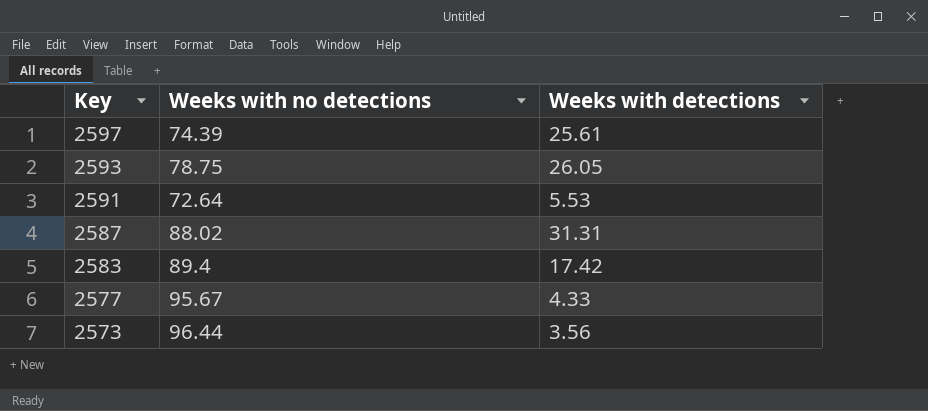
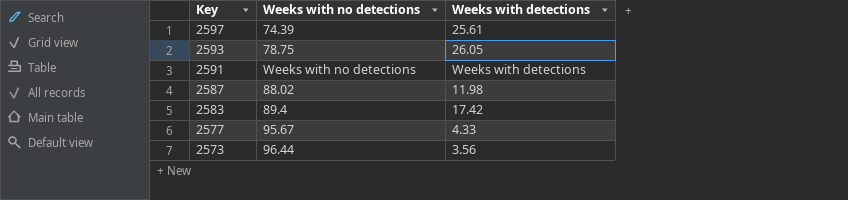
2591 | Weeks with no detections: 72.64 -> Weeks with no detections
2591 | Weeks with detections: 5.53 -> Weeks with detections
2587 | Weeks with detections: 31.31 -> 11.98

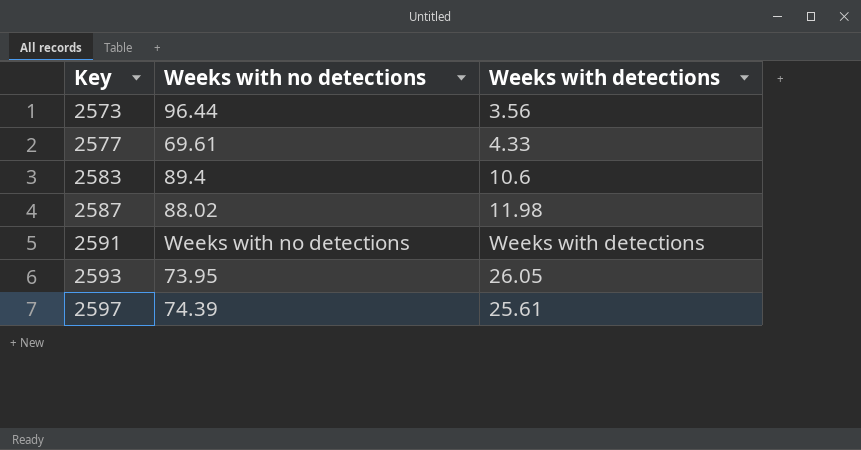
row order: Key descending -> Key ascending
2577 | Weeks with no detections: 95.67 -> 69.61
2583 | Weeks with detections: 17.42 -> 10.6
2593 | Weeks with no detections: 78.75 -> 73.95

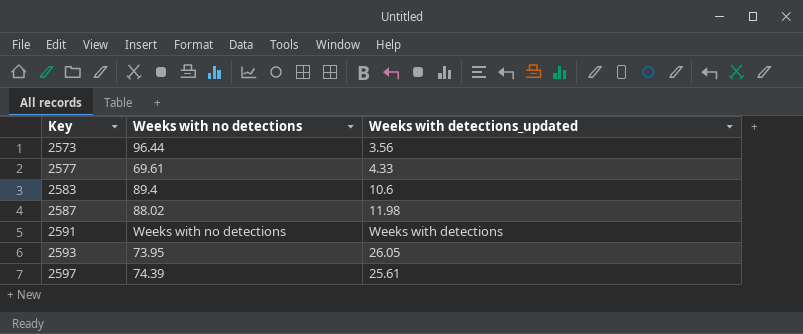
column name: Weeks with detections -> Weeks with detections_updated

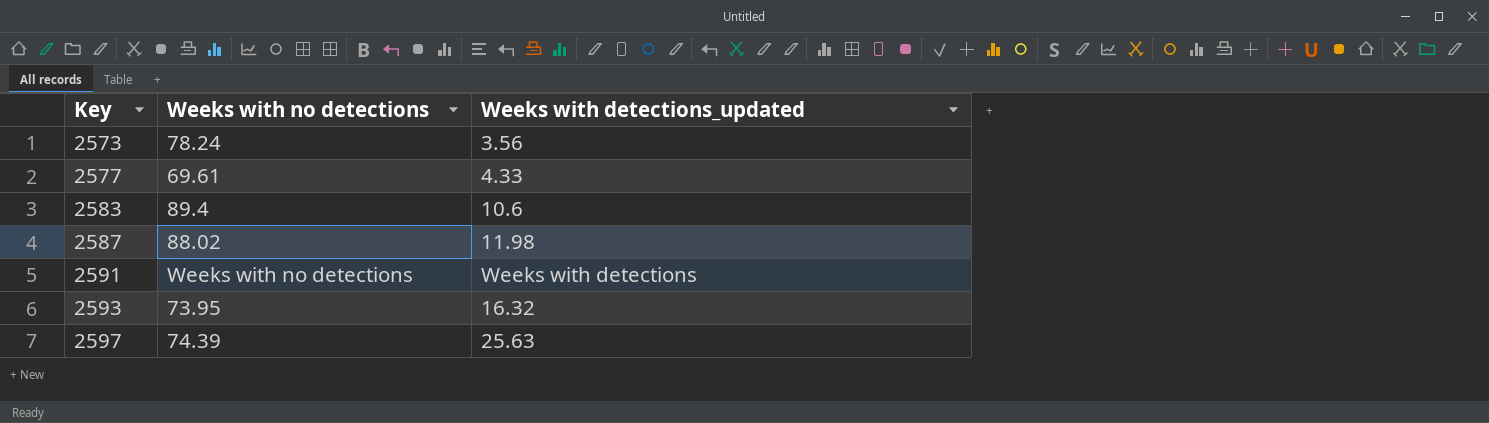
2573 | Weeks with no detections: 96.44 -> 78.24
2593 | Weeks with detections_updated: 26.05 -> 16.32
2597 | Weeks with detections_updated: 25.61 -> 25.63

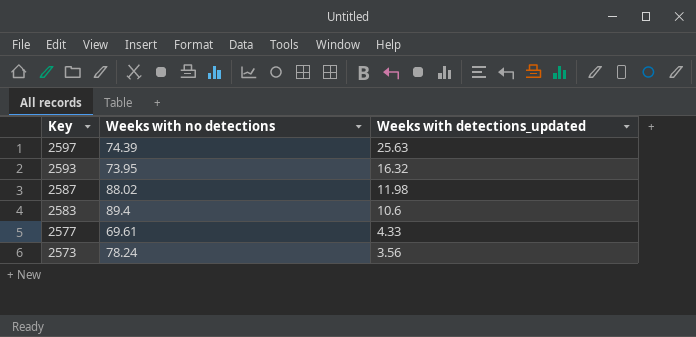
row order: Key ascending -> Key descending
row 2591: Weeks with no detections | Weeks with detections -> none

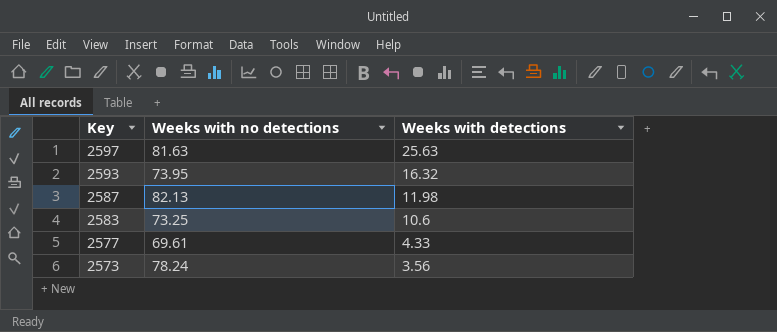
column name: Weeks with detections_updated -> Weeks with detections
2597 | Weeks with no detections: 74.39 -> 81.63
2587 | Weeks with no detections: 88.02 -> 82.13
2583 | Weeks with no detections: 89.4 -> 73.25

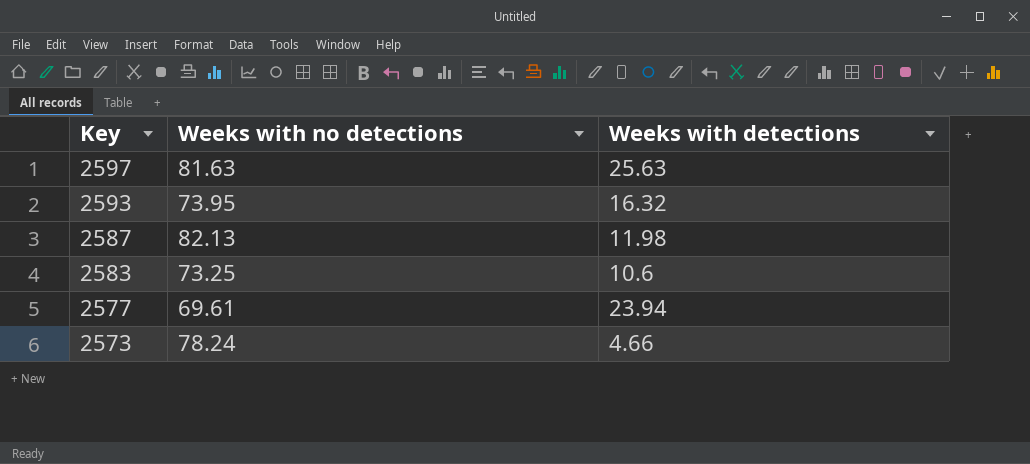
2577 | Weeks with detections: 4.33 -> 23.94
2573 | Weeks with detections: 3.56 -> 4.66

